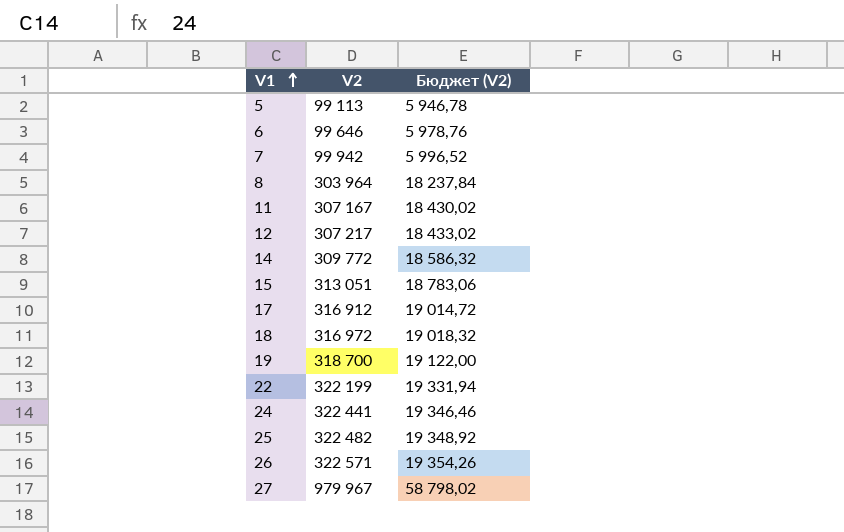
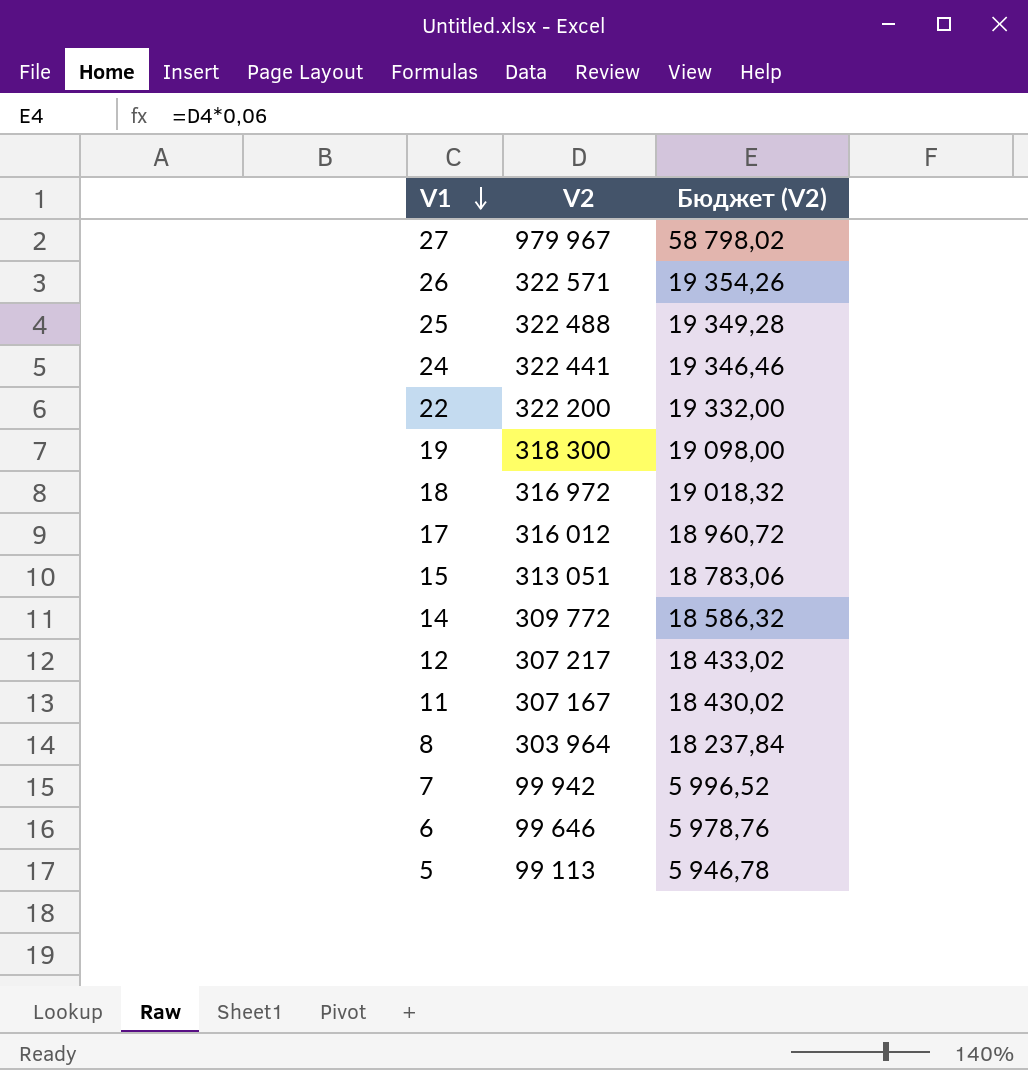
row order: V1 ascending -> V1 descending
25 | V2: 322 482 -> 322 488
25 | Бюджет (V2): 19 348,92 -> 19 349,28
22 | V2: 322 199 -> 322 200
22 | Бюджет (V2): 19 331,94 -> 19 332,00
19 | V2: 318 700 -> 318 300
19 | Бюджет (V2): 19 122,00 -> 19 098,00
17 | V2: 316 912 -> 316 012
17 | Бюджет (V2): 19 014,72 -> 18 960,72

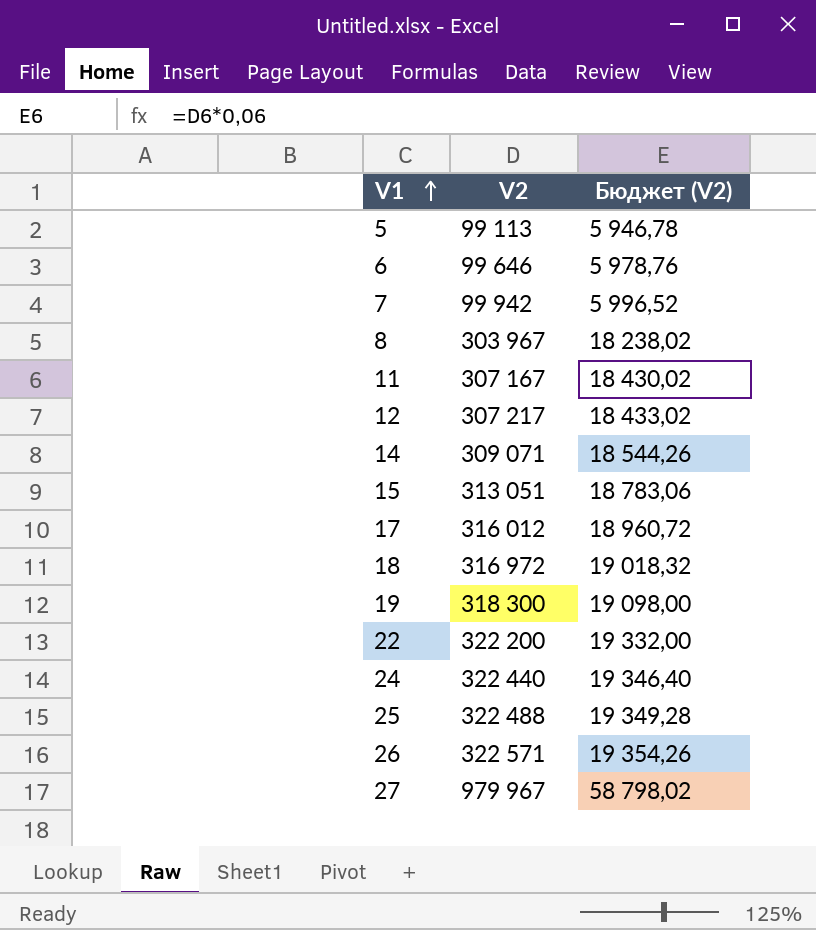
row order: V1 descending -> V1 ascending
8 | V2: 303 964 -> 303 967
8 | Бюджет (V2): 18 237,84 -> 18 238,02
14 | V2: 309 772 -> 309 071
14 | Бюджет (V2): 18 586,32 -> 18 544,26
24 | V2: 322 441 -> 322 440
24 | Бюджет (V2): 19 346,46 -> 19 346,40

